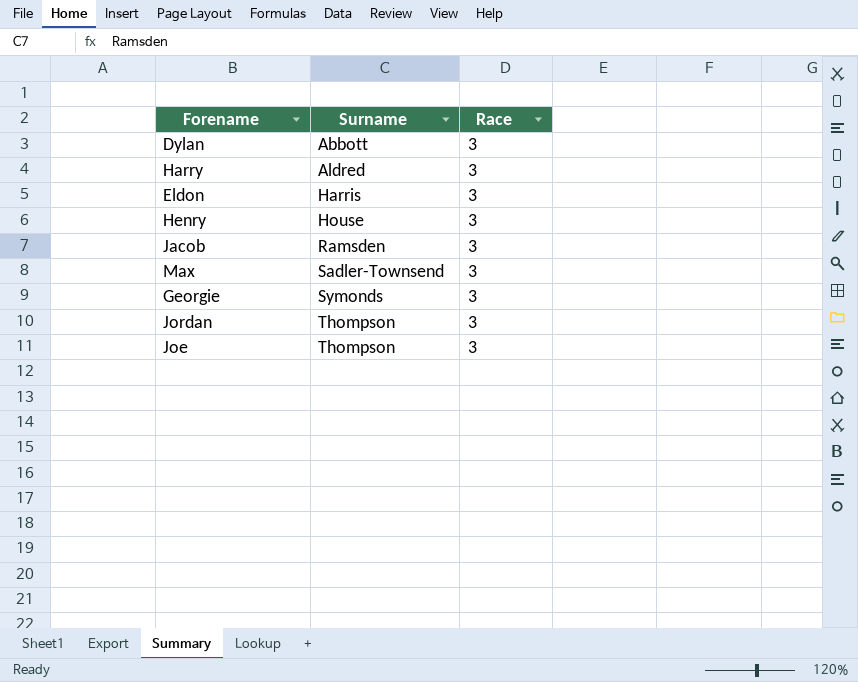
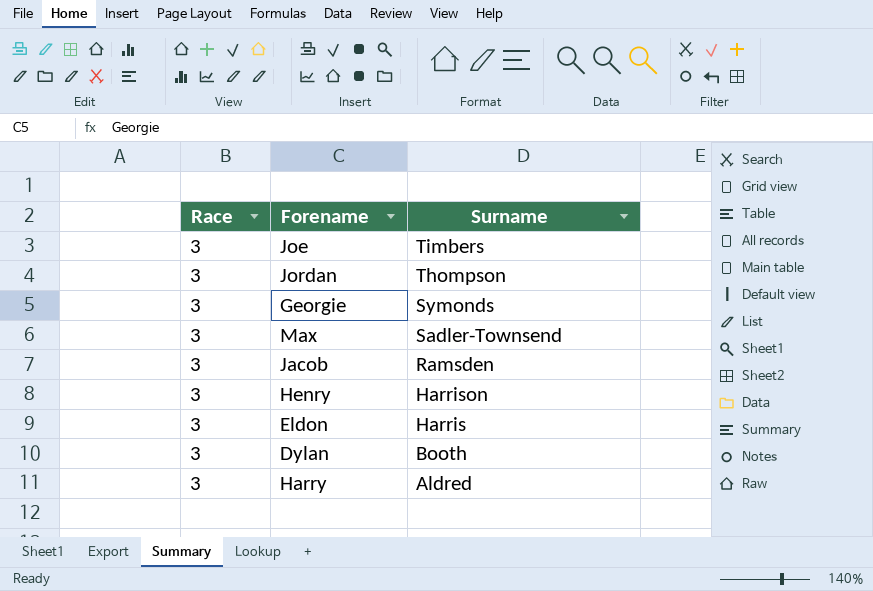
row order: Surname ascending -> Surname descending
column Race | position: 3 -> 1
Joe | Surname: Thompson -> Timbers
Henry | Surname: House -> Harrison
Dylan | Surname: Abbott -> Booth

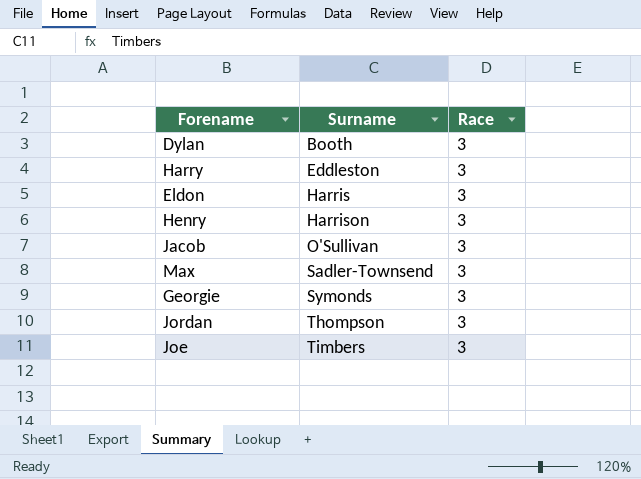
row order: Surname descending -> Surname ascending
column Race | position: 1 -> 3
Harry | Surname: Aldred -> Eddleston
Jacob | Surname: Ramsden -> O'Sullivan

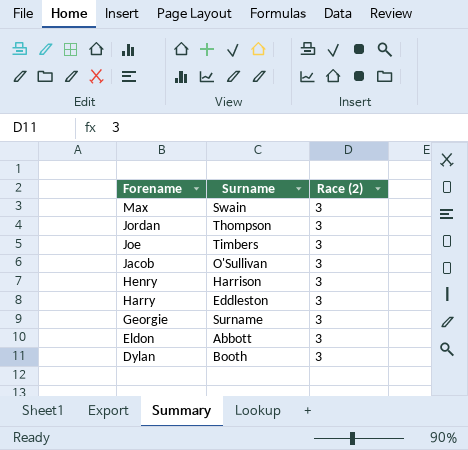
row order: Surname ascending -> Forename descending
column name: Race -> Race (2)
Max | Surname: Sadler-Townsend -> Swain
Georgie | Surname: Symonds -> Surname
Eldon | Surname: Harris -> Abbott

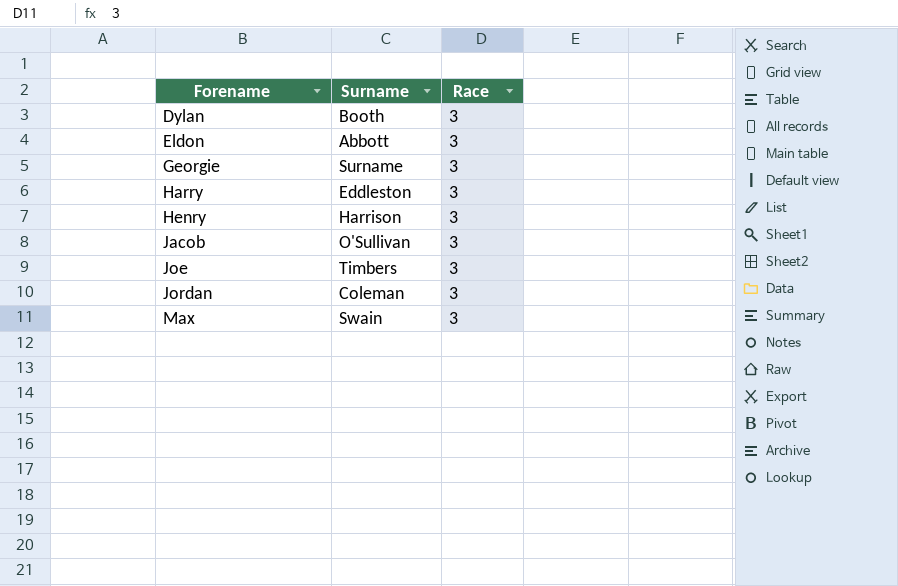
row order: Forename descending -> Forename ascending
column name: Race (2) -> Race
Jordan | Surname: Thompson -> Coleman

